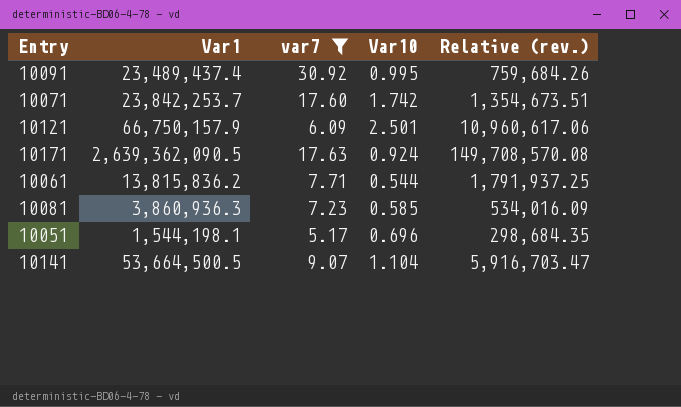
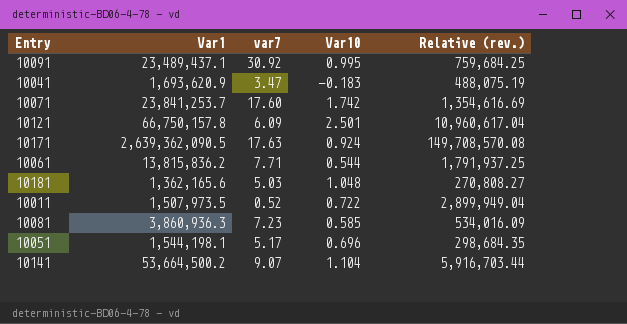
filter: var7 >= 5.17 -> none
10091 | Var1: 23,489,437.4 -> 23,489,437.1
10091 | Relative (rev.): 759,684.26 -> 759,684.25
10071 | Var1: 23,842,253.7 -> 23,841,253.7
10071 | Relative (rev.): 1,354,673.51 -> 1,354,616.69
10121 | Var1: 66,750,157.9 -> 66,750,157.8
10121 | Relative (rev.): 10,960,617.06 -> 10,960,617.04
10141 | Var1: 53,664,500.5 -> 53,664,500.2
10141 | Relative (rev.): 5,916,703.47 -> 5,916,703.44

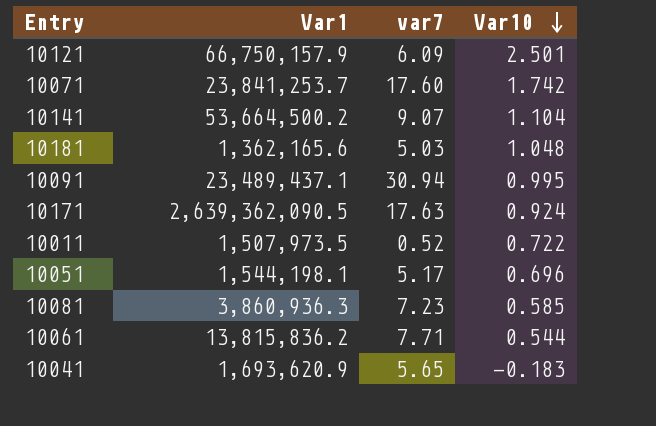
row order: none -> Var10 descending
column Relative (rev.) | formula: [Var1] / [var7] -> none
10121 | Var1: 66,750,157.8 -> 66,750,157.9
10091 | var7: 30.92 -> 30.94
10041 | var7: 3.47 -> 5.65

